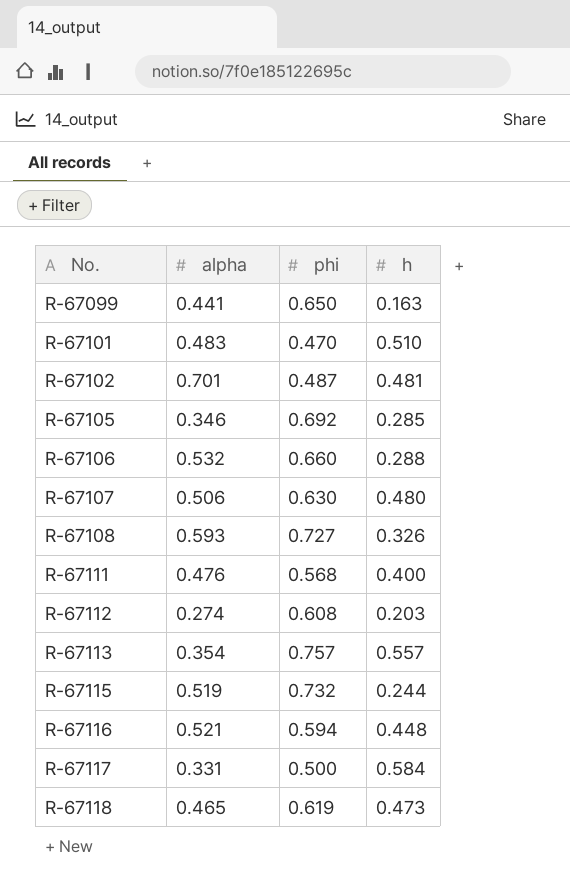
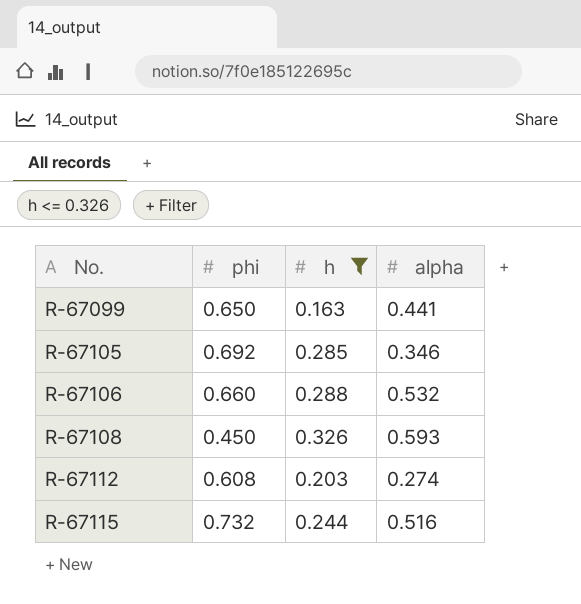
filter: none -> h <= 0.326
column alpha | position: 2 -> 4
R-67108 | phi: 0.727 -> 0.450
R-67115 | alpha: 0.519 -> 0.516

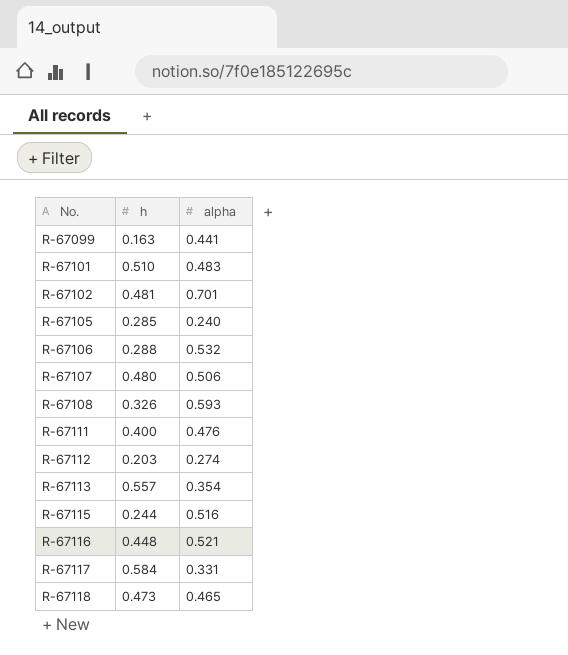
filter: h <= 0.326 -> none
column phi | position: 2 -> none
R-67105 | alpha: 0.346 -> 0.240

